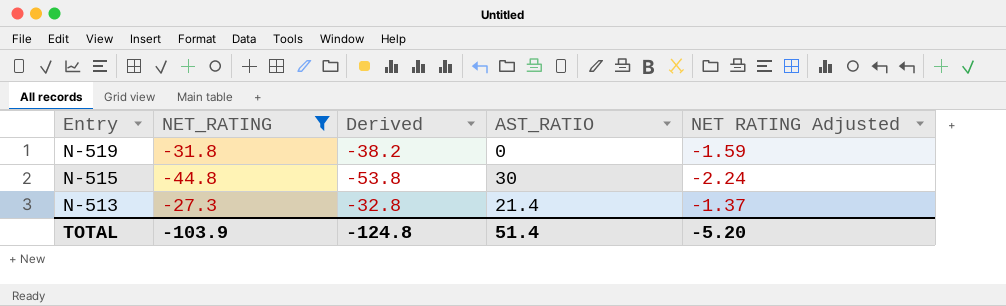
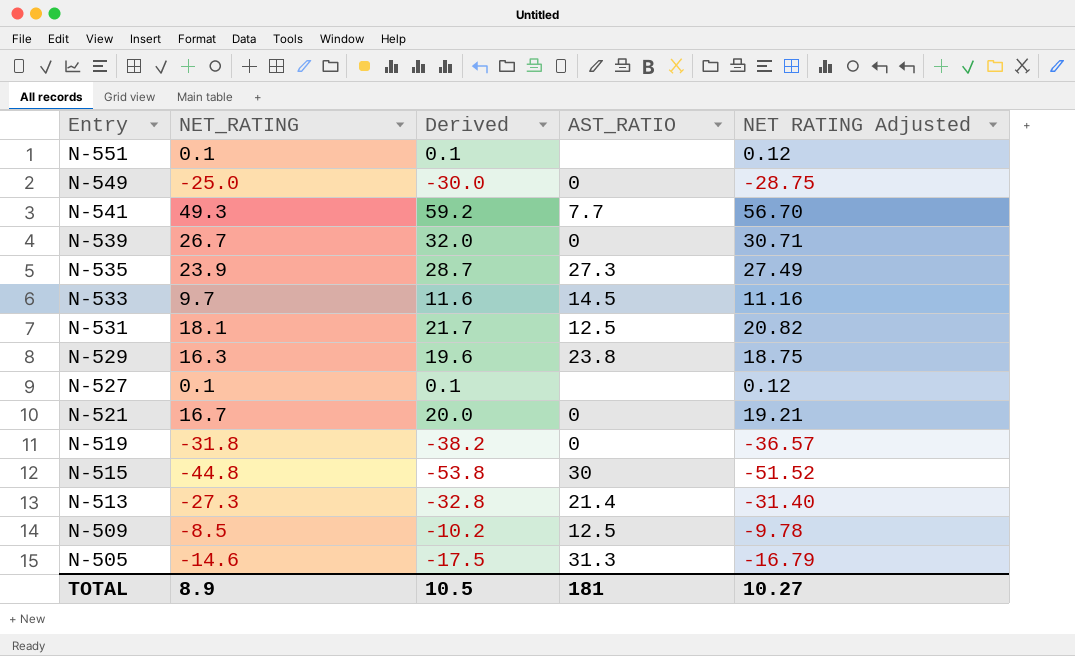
filter: NET_RATING <= -27.3 -> none
column NET RATING Adjusted | formula: [NET_RATING] * 0.05 -> [NET_RATING] * 1.15
TOTAL | NET_RATING: -103.9 -> 8.9
TOTAL | Derived: -124.8 -> 10.5
TOTAL | AST_RATIO: 51.4 -> 181
TOTAL | NET RATING Adjusted: -5.20 -> 10.27

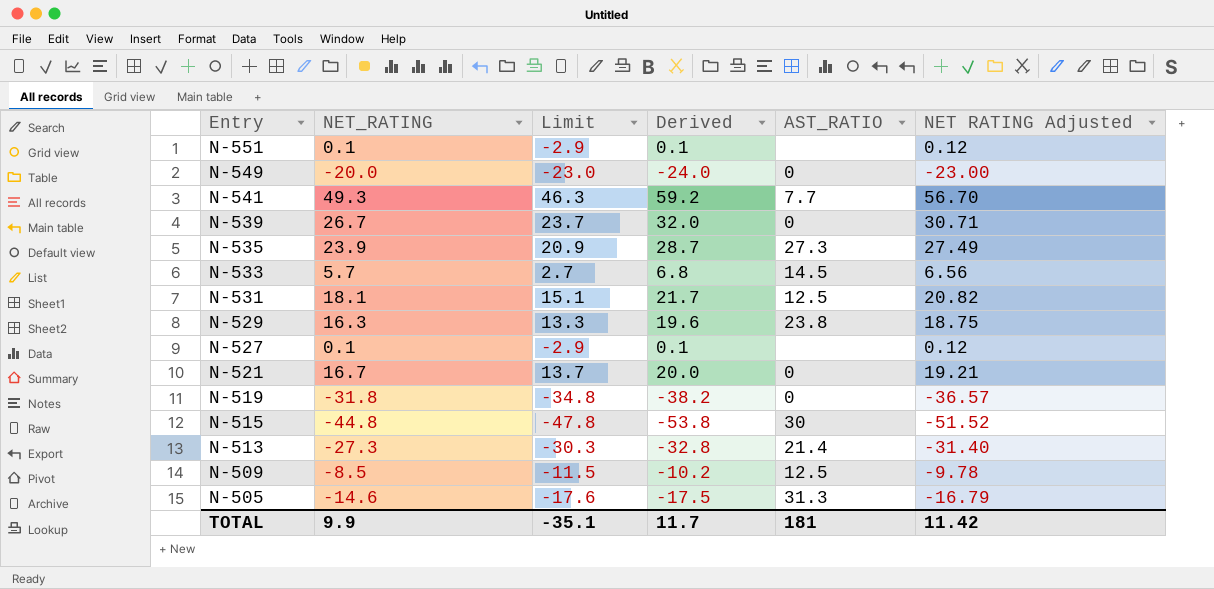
column Limit | formula: none -> [NET_RATING] - 3
N-549 | NET_RATING: -25.0 -> -20.0
N-549 | Derived: -30.0 -> -24.0
N-549 | NET RATING Adjusted: -28.75 -> -23.00
N-533 | NET_RATING: 9.7 -> 5.7
N-533 | Derived: 11.6 -> 6.8
N-533 | NET RATING Adjusted: 11.16 -> 6.56
TOTAL | NET_RATING: 8.9 -> 9.9
TOTAL | Derived: 10.5 -> 11.7
TOTAL | NET RATING Adjusted: 10.27 -> 11.42

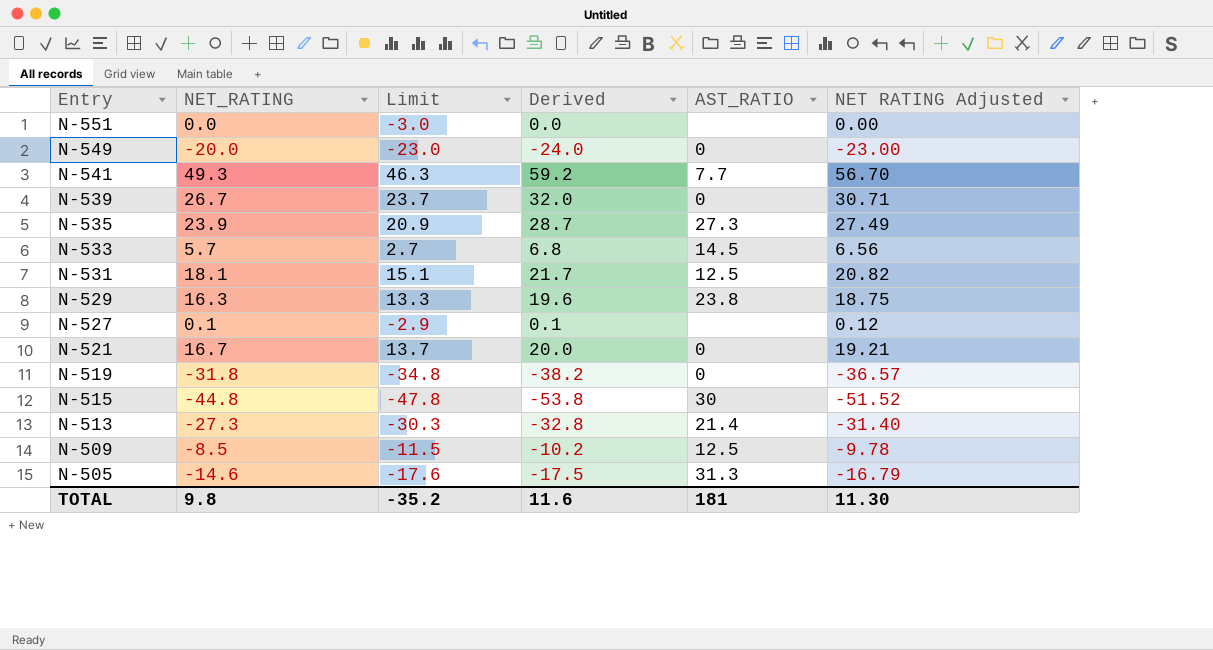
N-551 | NET_RATING: 0.1 -> 0.0
N-551 | Limit: -2.9 -> -3.0
N-551 | Derived: 0.1 -> 0.0
N-551 | NET RATING Adjusted: 0.12 -> 0.00
TOTAL | NET_RATING: 9.9 -> 9.8
TOTAL | Limit: -35.1 -> -35.2
TOTAL | Derived: 11.7 -> 11.6
TOTAL | NET RATING Adjusted: 11.42 -> 11.30

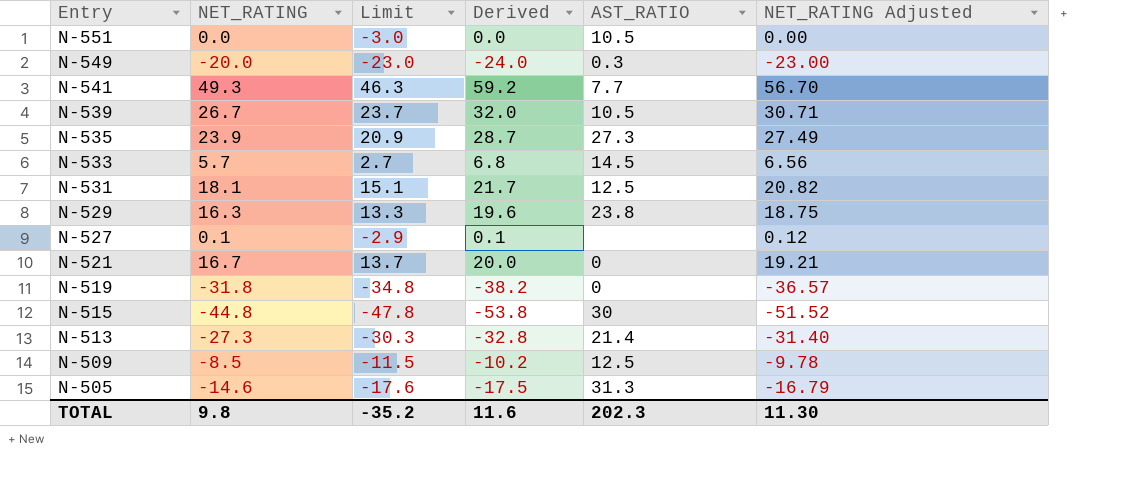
column name: NET RATING Adjusted -> NET_RATING Adjusted
N-551 | AST_RATIO: none -> 10.5
N-549 | AST_RATIO: 0 -> 0.3
N-539 | AST_RATIO: 0 -> 10.5
TOTAL | AST_RATIO: 181 -> 202.3

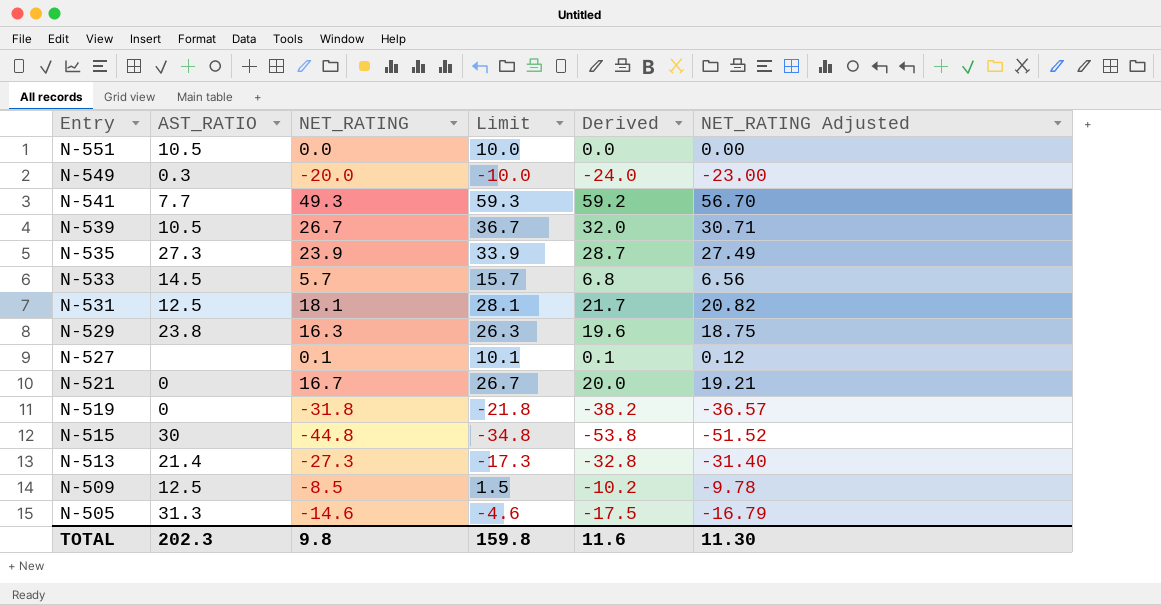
column AST_RATIO | position: 5 -> 2
column Limit | formula: [NET_RATING] - 3 -> [NET_RATING] + 10
TOTAL | Limit: -35.2 -> 159.8

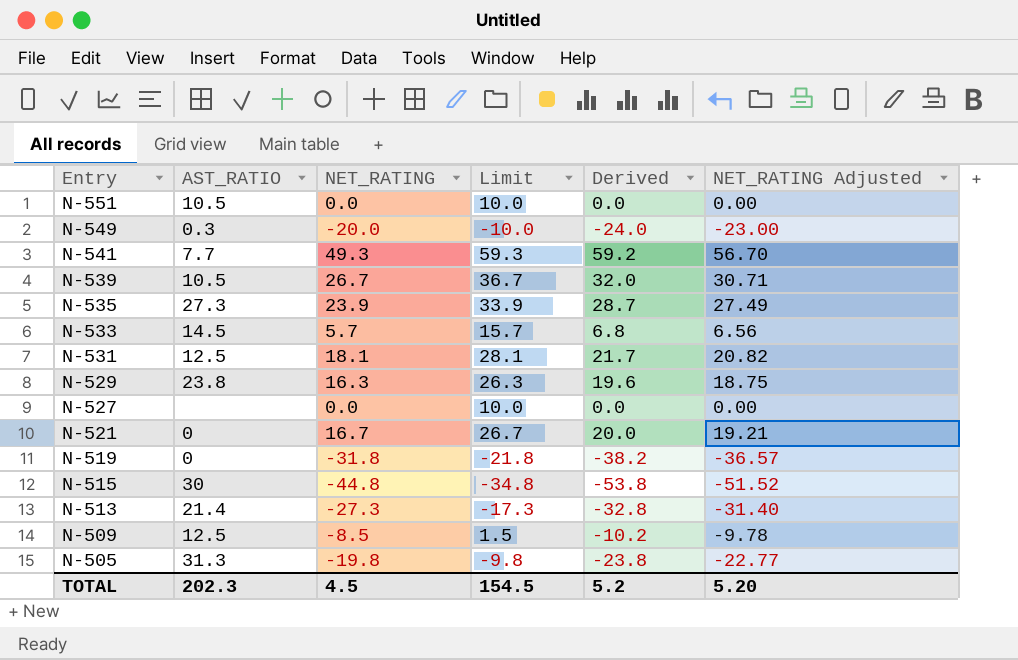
N-527 | NET_RATING: 0.1 -> 0.0
N-527 | Limit: 10.1 -> 10.0
N-527 | Derived: 0.1 -> 0.0
N-527 | NET_RATING Adjusted: 0.12 -> 0.00
N-505 | NET_RATING: -14.6 -> -19.8
N-505 | Limit: -4.6 -> -9.8
N-505 | Derived: -17.5 -> -23.8
N-505 | NET_RATING Adjusted: -16.79 -> -22.77
TOTAL | NET_RATING: 9.8 -> 4.5
TOTAL | Limit: 159.8 -> 154.5
TOTAL | Derived: 11.6 -> 5.2
TOTAL | NET_RATING Adjusted: 11.30 -> 5.20

